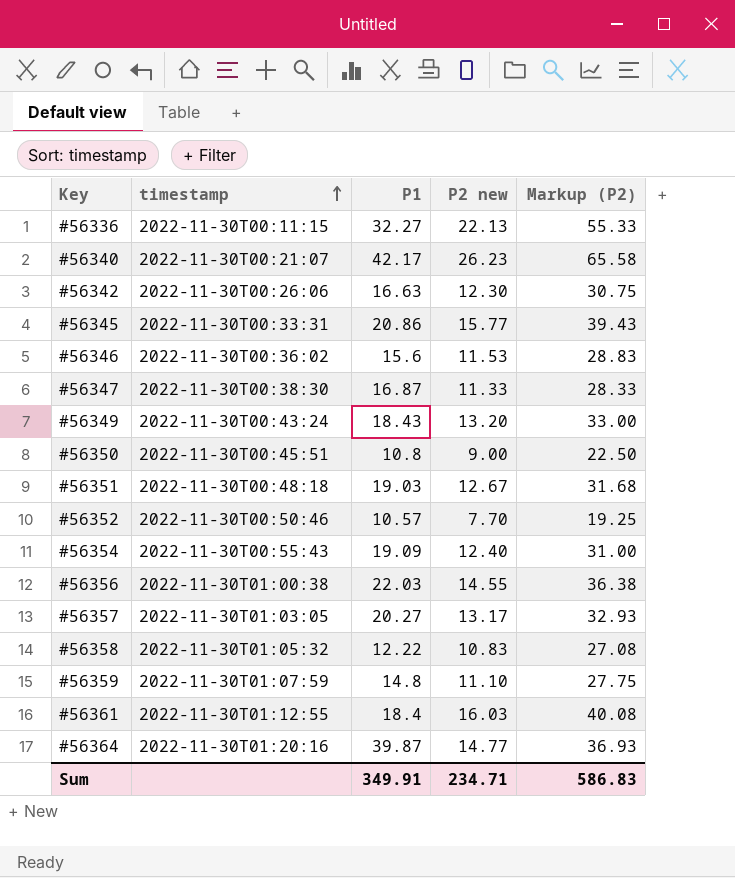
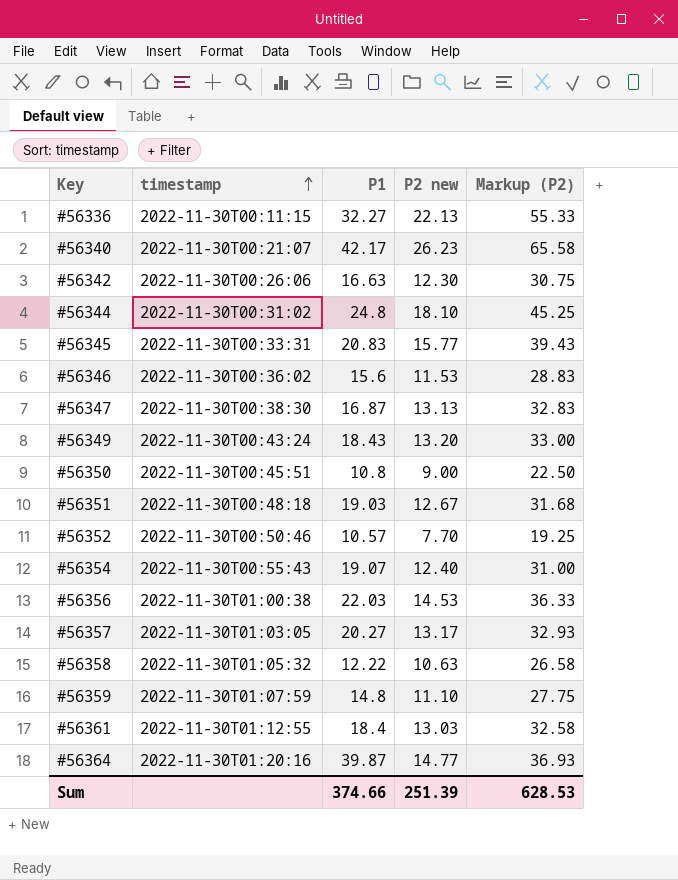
row #56344: none -> 2022-11-30T00:31:02 | 24.8 | 18.10 | 45.25
#56345 | P1: 20.86 -> 20.83
#56347 | P2 new: 11.33 -> 13.13
#56347 | Markup (P2): 28.33 -> 32.83
#56354 | P1: 19.09 -> 19.07
#56356 | P2 new: 14.55 -> 14.53
#56356 | Markup (P2): 36.38 -> 36.33
#56358 | P2 new: 10.83 -> 10.63
#56358 | Markup (P2): 27.08 -> 26.58
#56361 | P2 new: 16.03 -> 13.03
#56361 | Markup (P2): 40.08 -> 32.58
Sum | P1: 349.91 -> 374.66
Sum | P2 new: 234.71 -> 251.39
Sum | Markup (P2): 586.83 -> 628.53

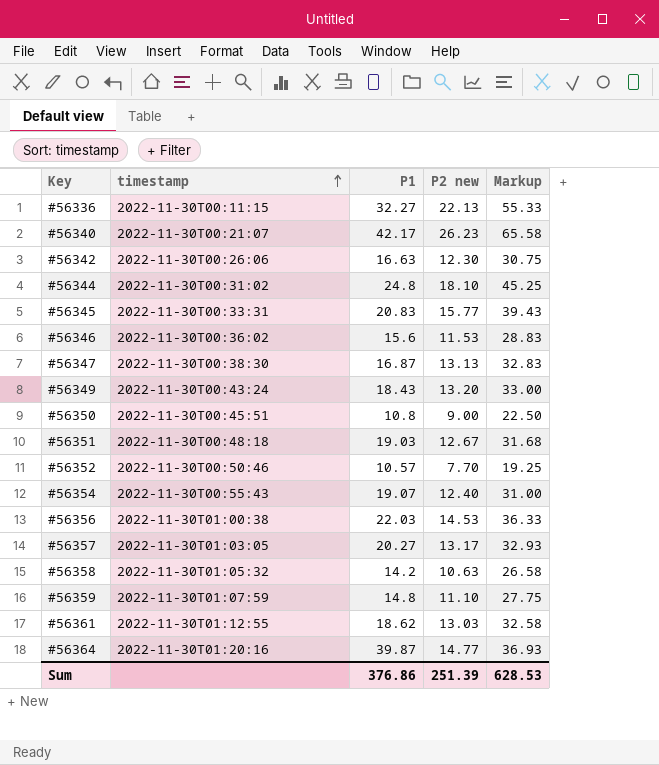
column name: Markup (P2) -> Markup
#56358 | P1: 12.22 -> 14.2
#56361 | P1: 18.4 -> 18.62
Sum | P1: 374.66 -> 376.86

